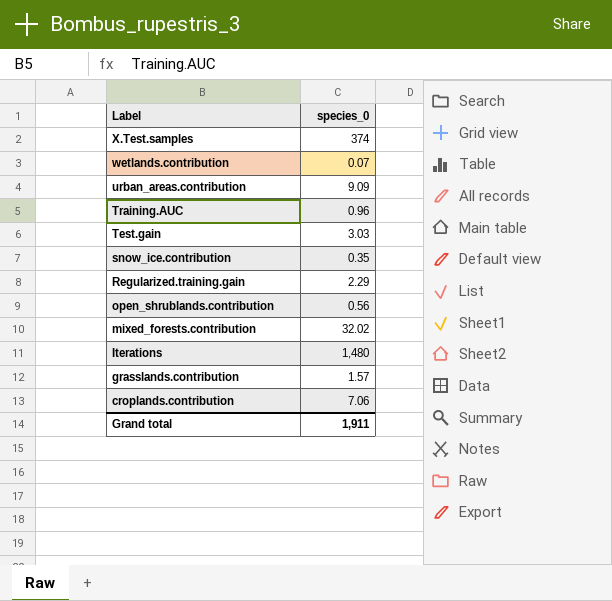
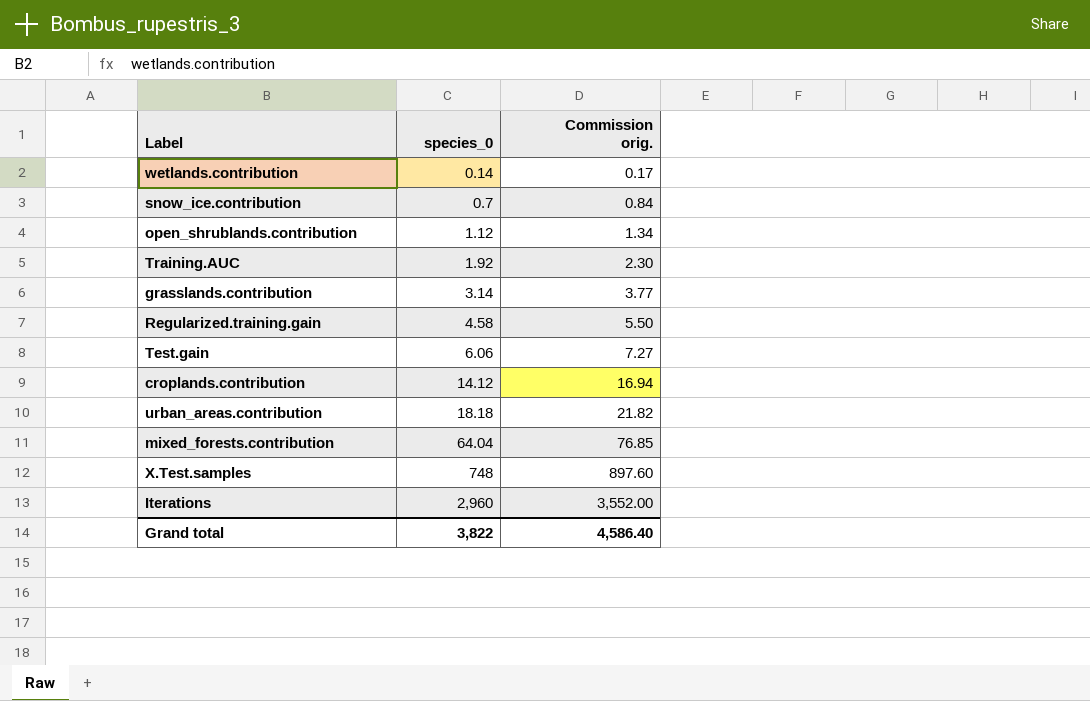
row order: Label descending -> species_0 ascending
column Commission orig. | formula: none -> [species_0] * 1.2
wetlands.contribution | species_0: 0.07 -> 0.14
snow_ice.contribution | species_0: 0.35 -> 0.7
open_shrublands.contribution | species_0: 0.56 -> 1.12
Training.AUC | species_0: 0.96 -> 1.92
grasslands.contribution | species_0: 1.57 -> 3.14
Regularized.training.gain | species_0: 2.29 -> 4.58
Test.gain | species_0: 3.03 -> 6.06
croplands.contribution | species_0: 7.06 -> 14.12
urban_areas.contribution | species_0: 9.09 -> 18.18
mixed_forests.contribution | species_0: 32.02 -> 64.04
X.Test.samples | species_0: 374 -> 748
Iterations | species_0: 1,480 -> 2,960
Grand total | species_0: 1,911 -> 3,822

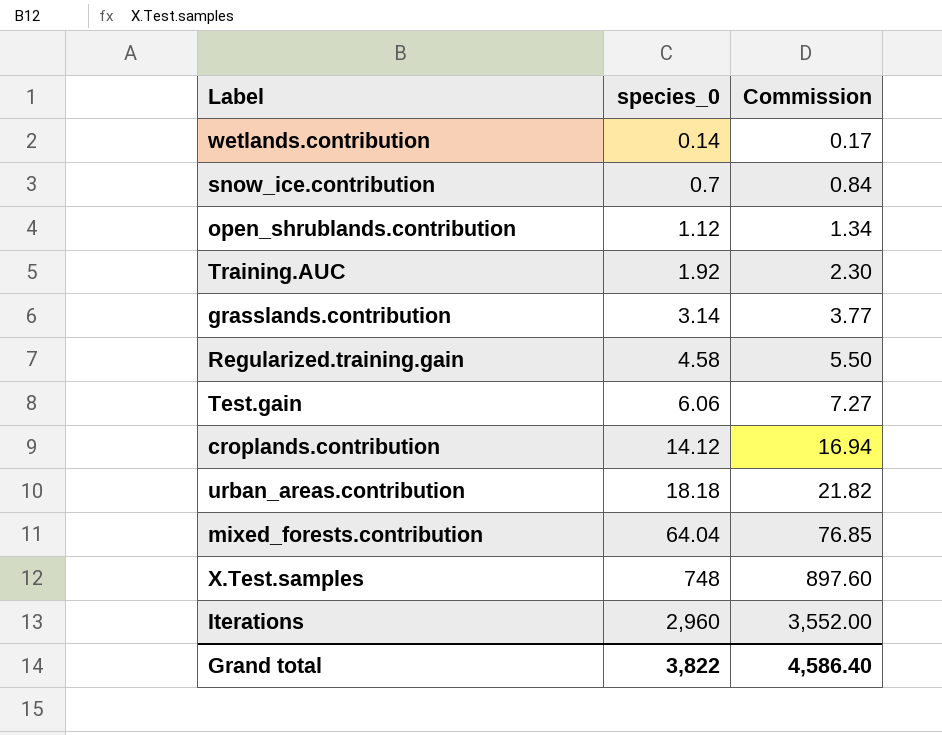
column name: Commission orig. -> Commission

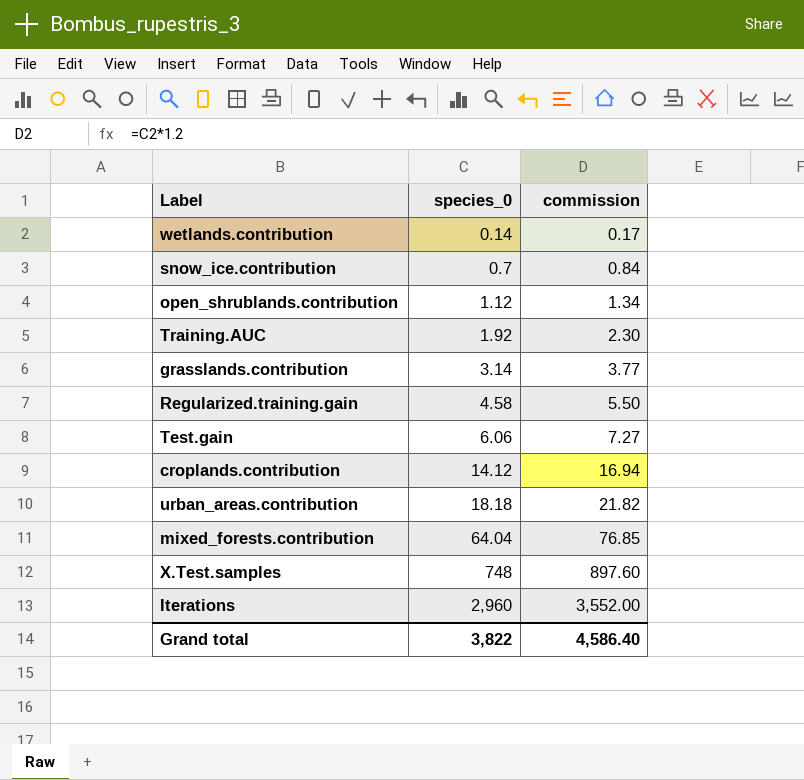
column name: Commission -> commission

